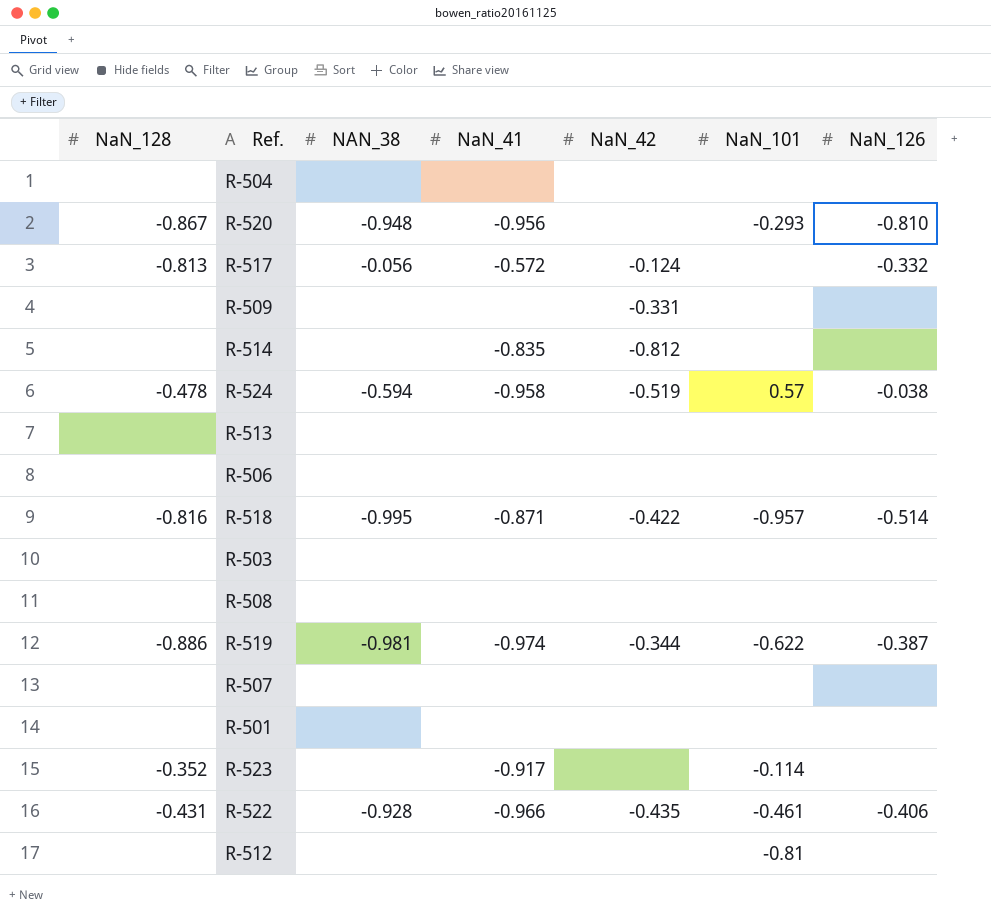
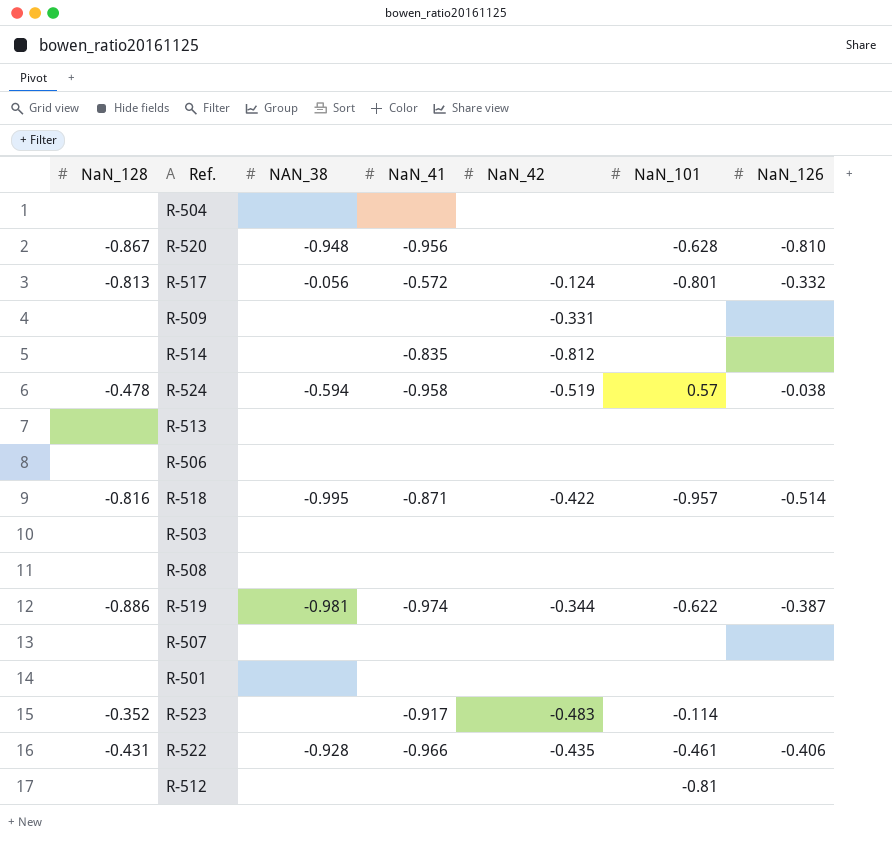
R-520 | NaN_101: -0.293 -> -0.628
R-517 | NaN_101: none -> -0.801
R-523 | NaN_42: none -> -0.483

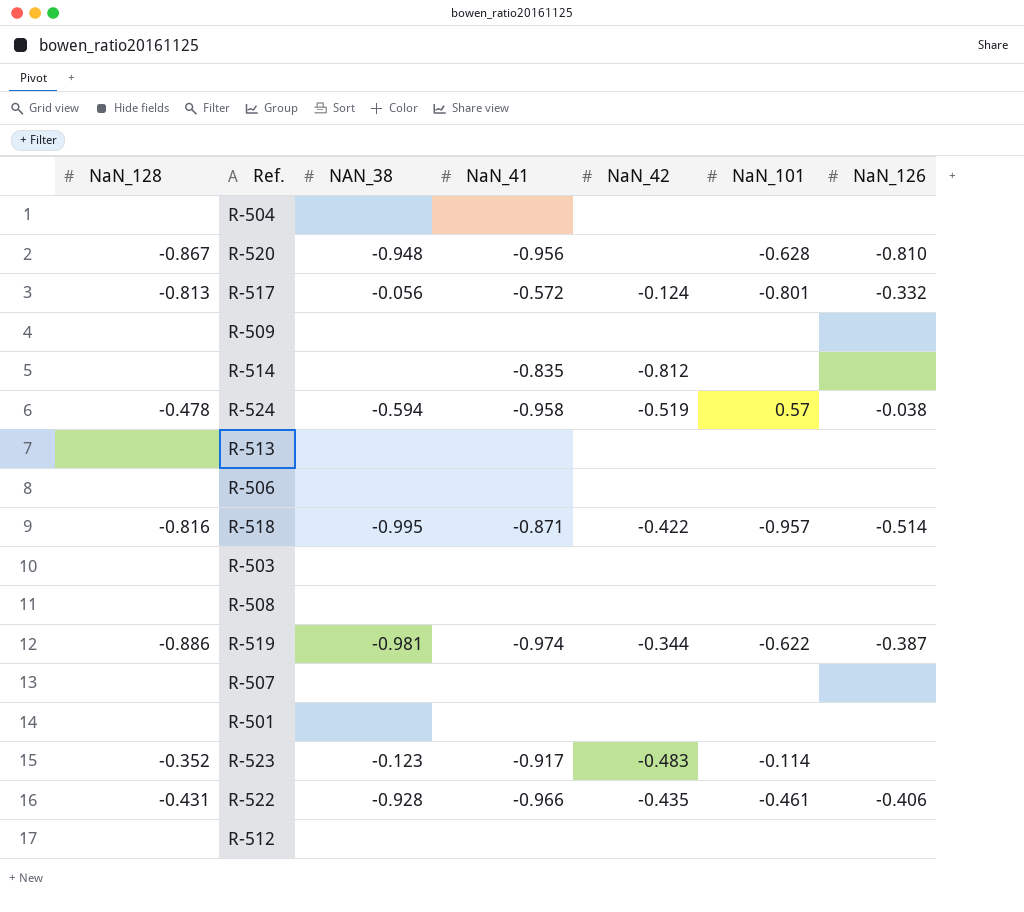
R-509 | NaN_42: -0.331 -> none
R-523 | NAN_38: none -> -0.123
R-512 | NaN_101: -0.81 -> none

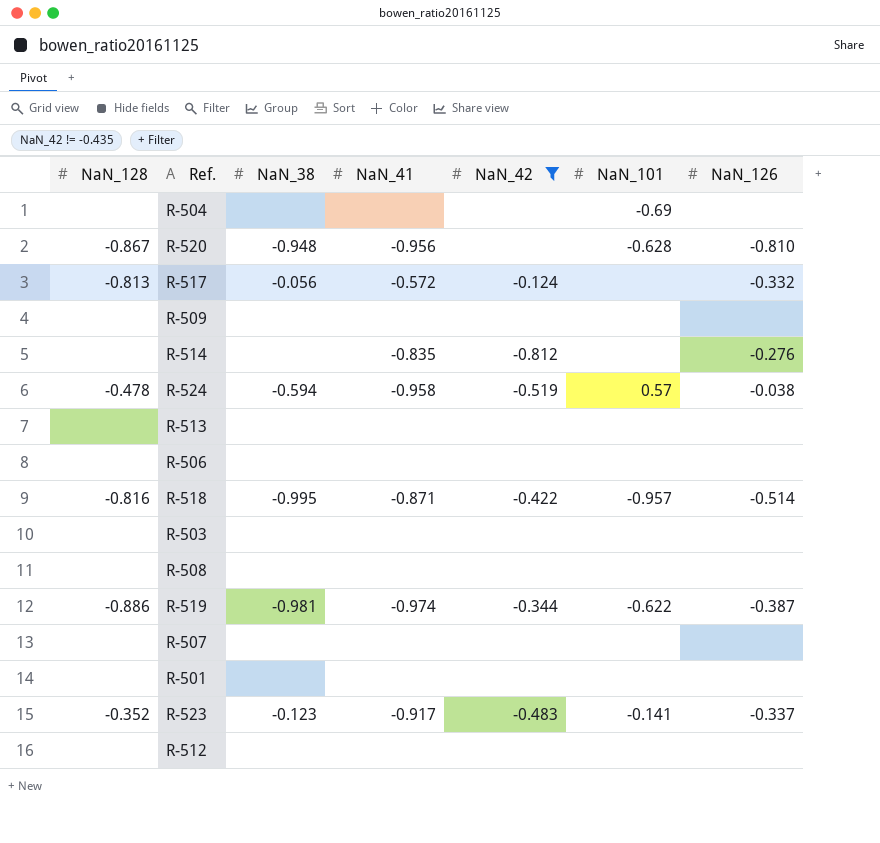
filter: none -> NaN_42 != -0.435
column name: NAN_38 -> NaN_38
R-504 | NaN_101: none -> -0.69
R-517 | NaN_101: -0.801 -> none
R-514 | NaN_126: none -> -0.276
R-523 | NaN_101: -0.114 -> -0.141
R-523 | NaN_126: none -> -0.337

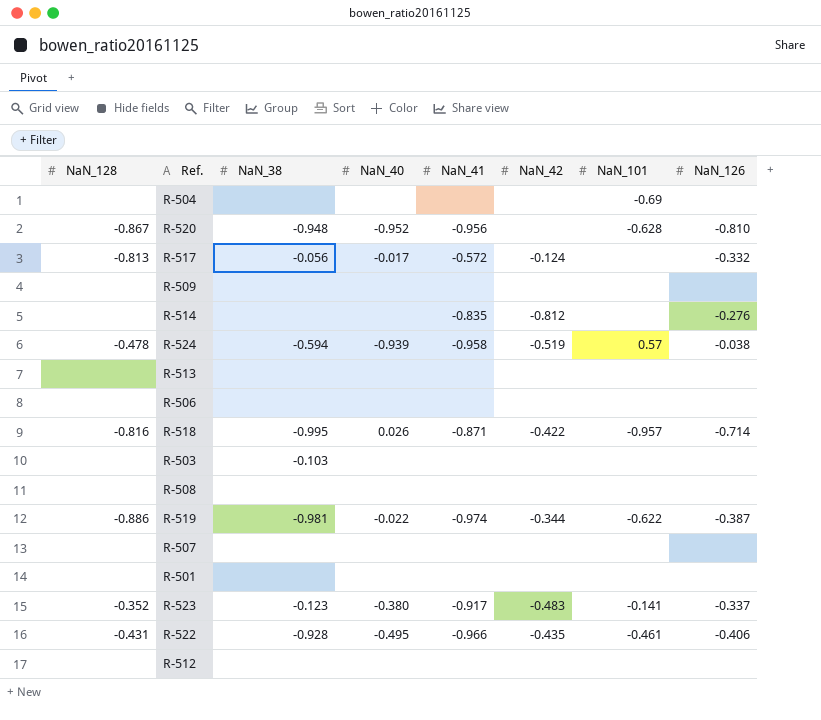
filter: NaN_42 != -0.435 -> none
column NaN_40 | position: none -> 4
R-518 | NaN_126: -0.514 -> -0.714
R-503 | NaN_38: none -> -0.103

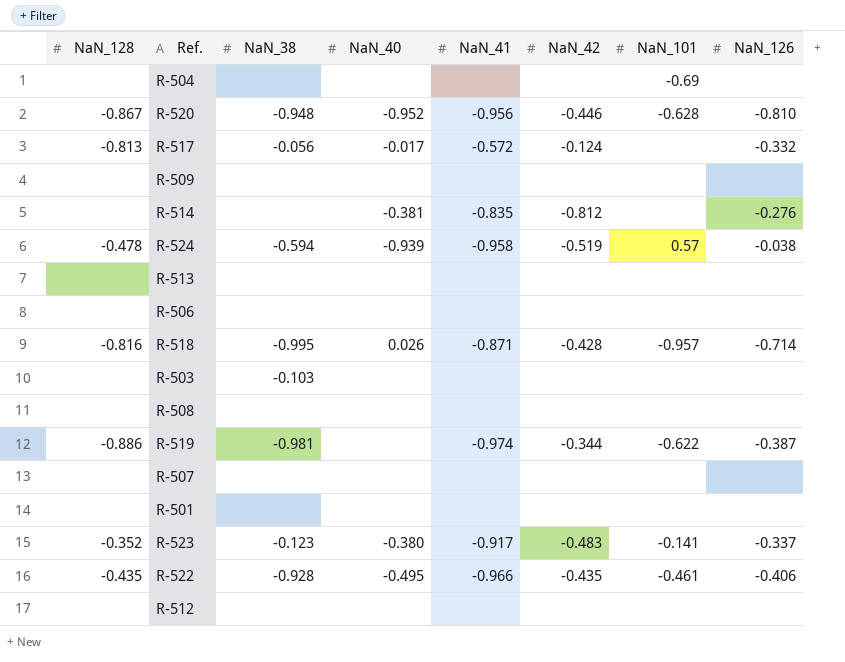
R-520 | NaN_42: none -> -0.446
R-514 | NaN_40: none -> -0.381
R-518 | NaN_42: -0.422 -> -0.428
R-519 | NaN_40: -0.022 -> none
R-522 | NaN_128: -0.431 -> -0.435

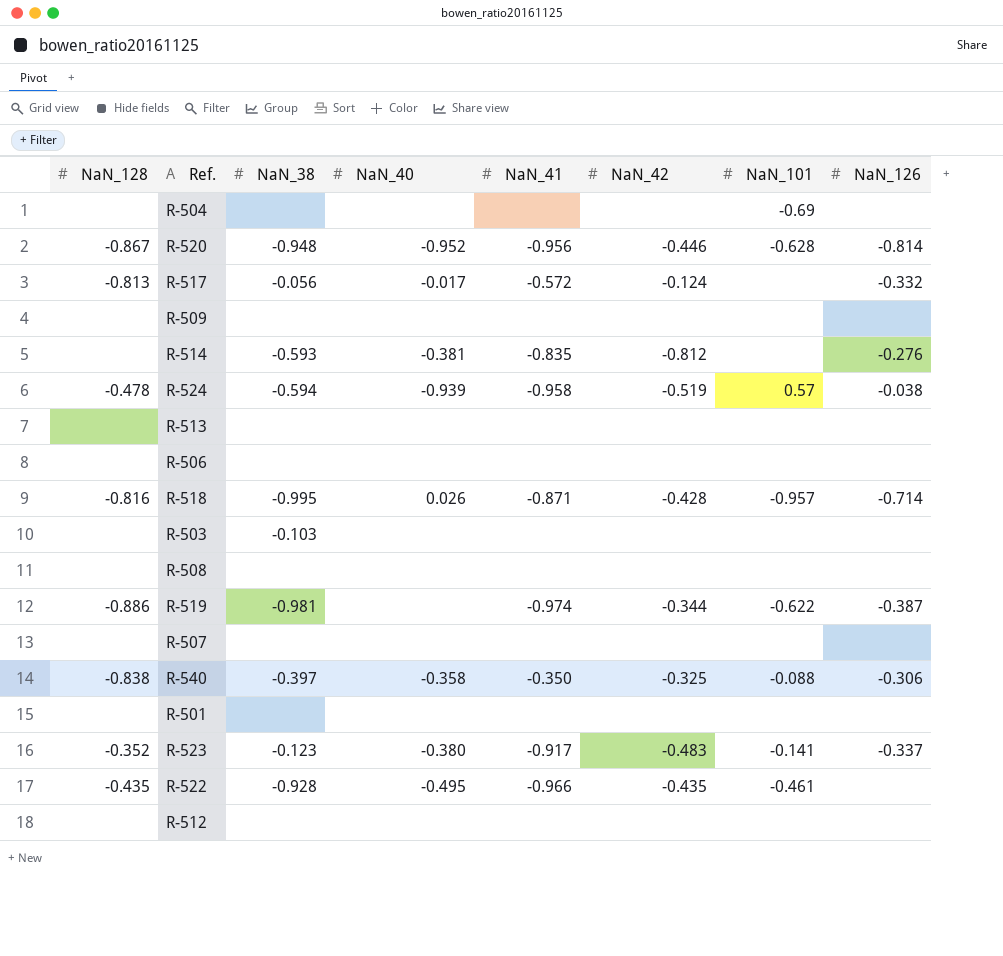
R-520 | NaN_126: -0.810 -> -0.814
R-514 | NaN_38: none -> -0.593
row R-540: none -> -0.838 | -0.397 | -0.358 | -0.350 | -0.325 | -0.088 | -0.306
R-522 | NaN_126: -0.406 -> none

